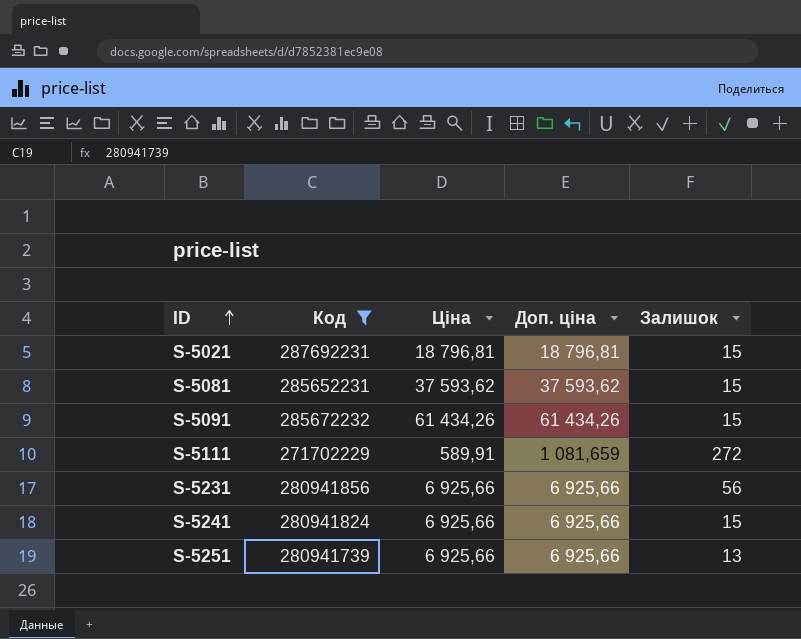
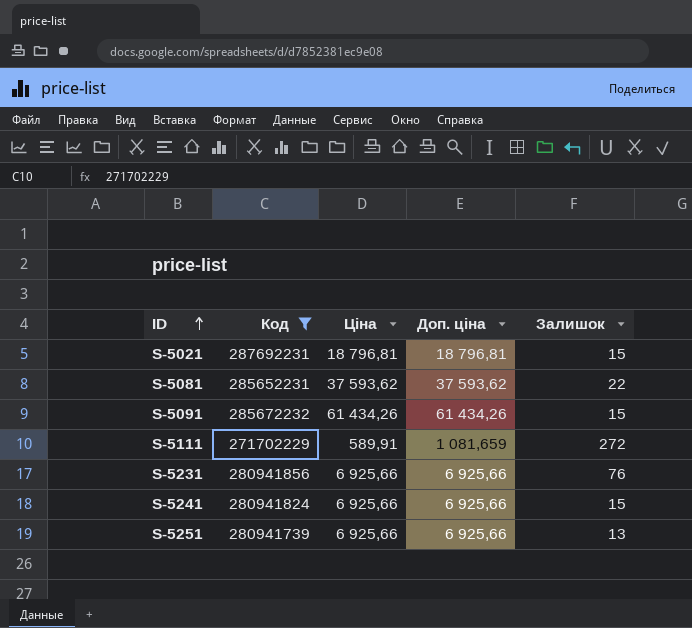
S-5081 | Залишок: 15 -> 22
S-5231 | Залишок: 56 -> 76

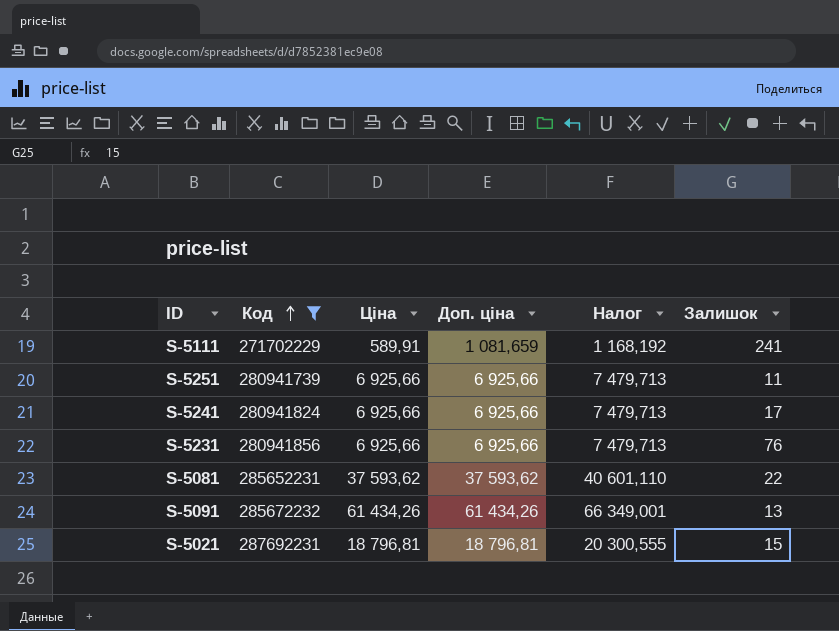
row order: ID ascending -> Код ascending
column Налог | formula: none -> [Доп. ціна] * 1,08
S-5111 | Залишок: 272 -> 241
S-5251 | Залишок: 13 -> 11
S-5241 | Залишок: 15 -> 17
S-5091 | Залишок: 15 -> 13

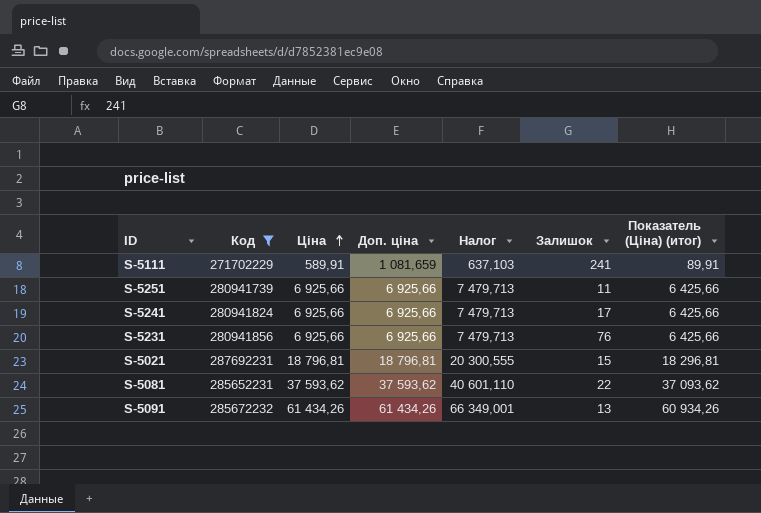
row order: Код ascending -> Ціна ascending
column Налог | formula: [Доп. ціна] * 1,08 -> [Ціна] * 1,08
column Показатель (Ціна) (итог) | formula: none -> [Ціна] - 500

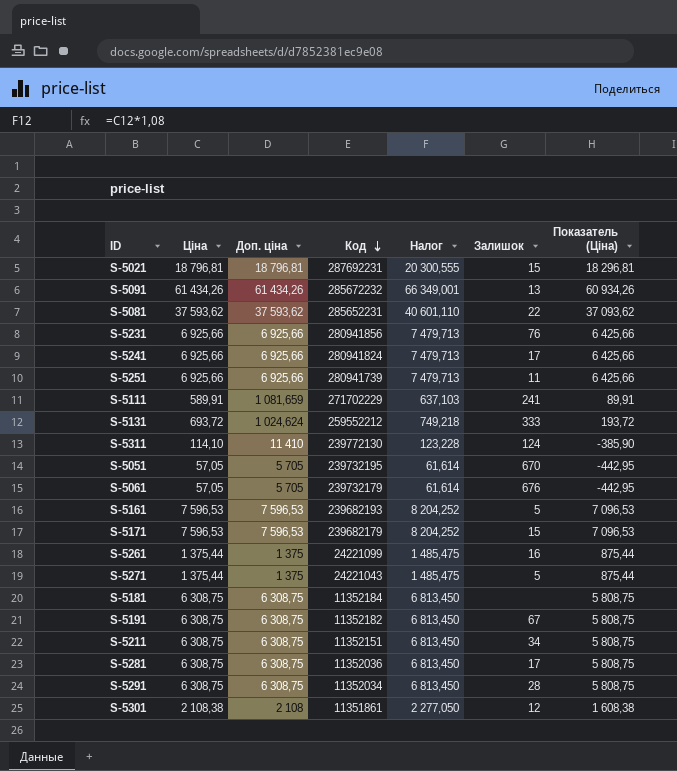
filter: Код >= 271702229 -> none
row order: Ціна ascending -> Код descending
column Код | position: 2 -> 4
column name: Показатель (Ціна) (итог) -> Показатель (Ціна)

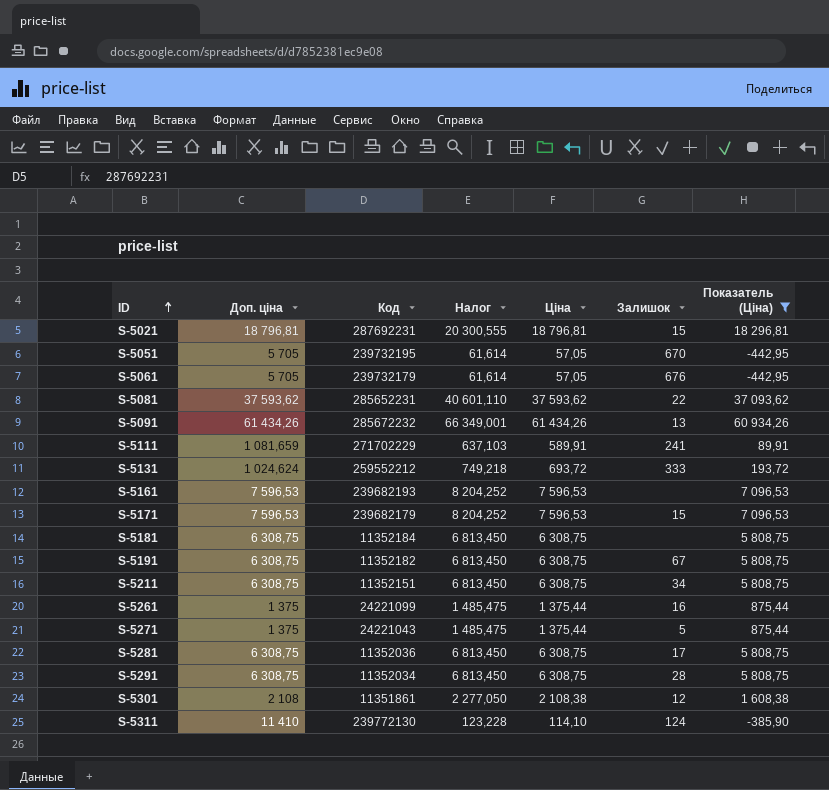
filter: none -> Показатель (Ціна) != 6 425,66
row order: Код descending -> ID ascending
column Ціна | position: 2 -> 5
S-5161 | Залишок: 5 -> none

